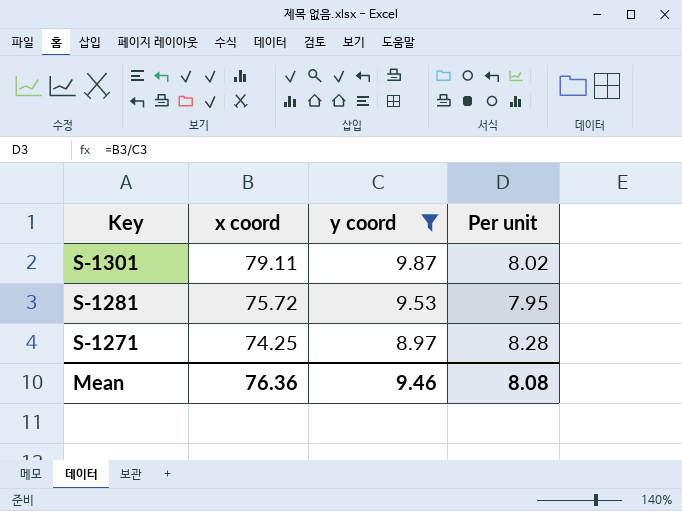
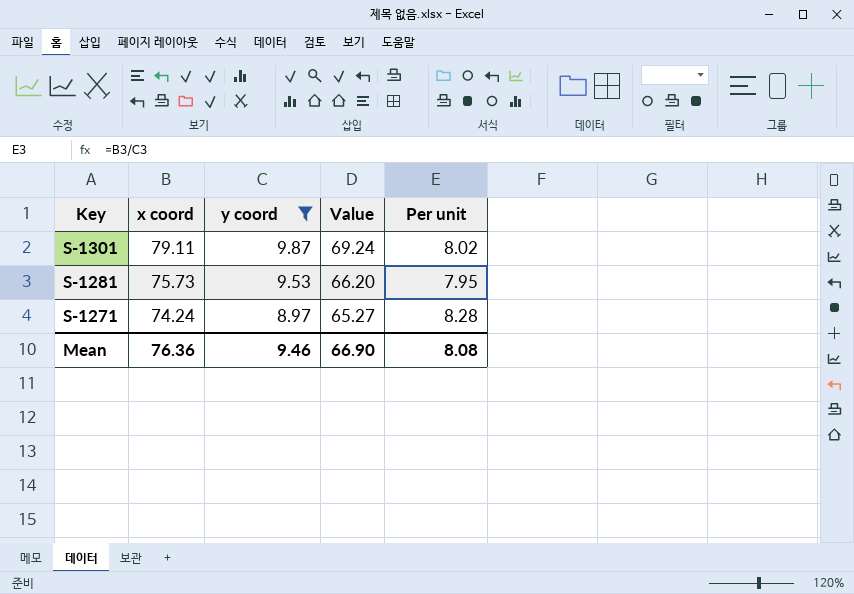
column Value | formula: none -> [x coord] - [y coord]
S-1281 | x coord: 75.72 -> 75.73
S-1271 | x coord: 74.25 -> 74.24

